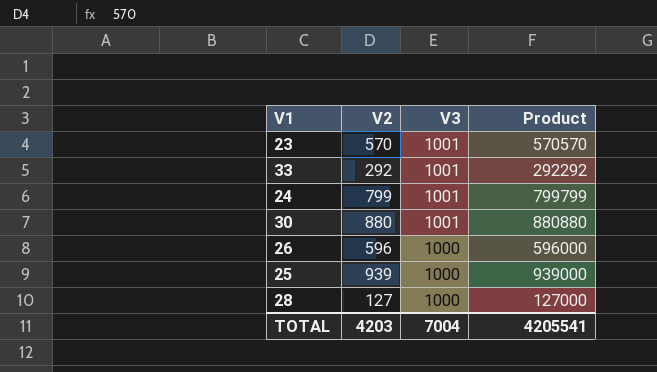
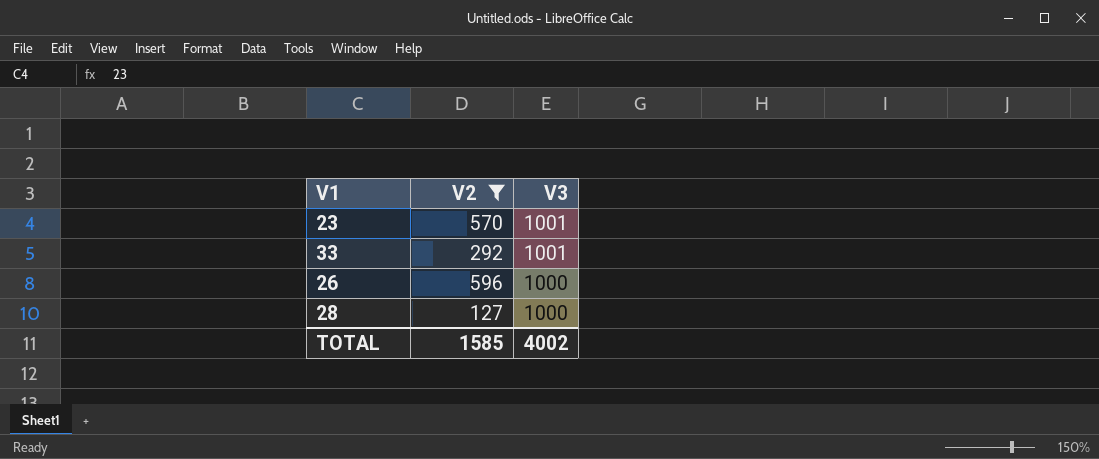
filter: none -> V2 <= 596
column Product | formula: [V2] * [V3] -> none
TOTAL | V2: 4203 -> 1585
TOTAL | V3: 7004 -> 4002

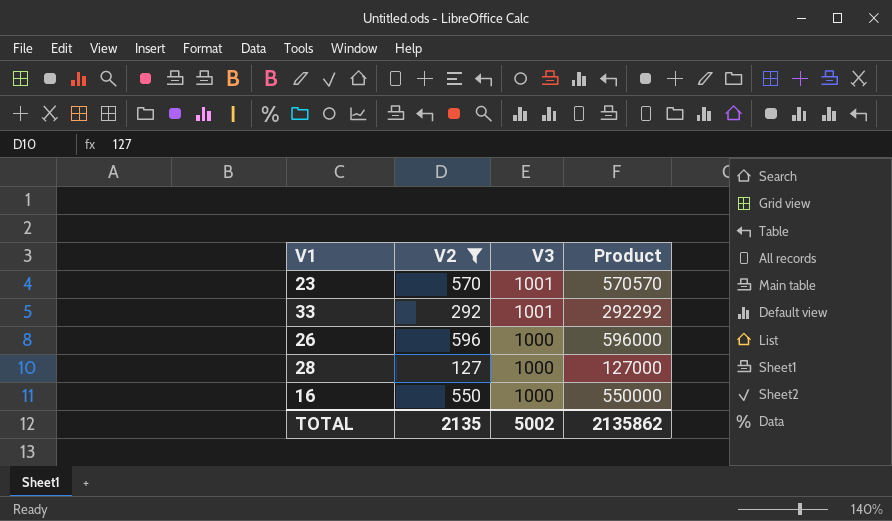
column Product | formula: none -> [V2] * [V3]
row 16: none -> 550 | 1000 | 550000
TOTAL | V2: 1585 -> 2135
TOTAL | V3: 4002 -> 5002

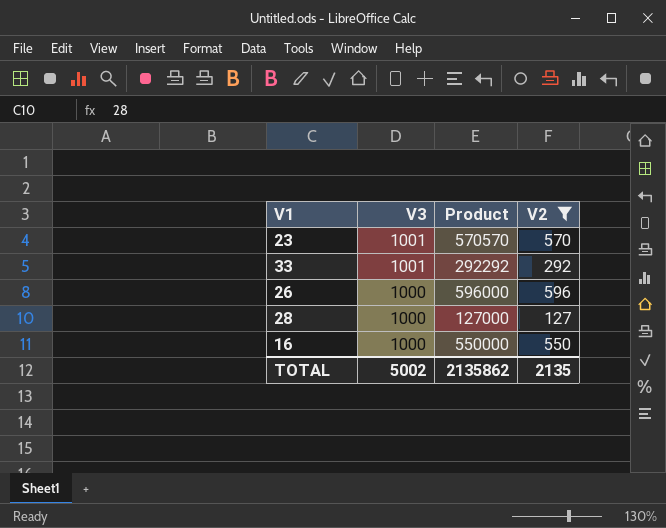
column V2 | position: 2 -> 4

